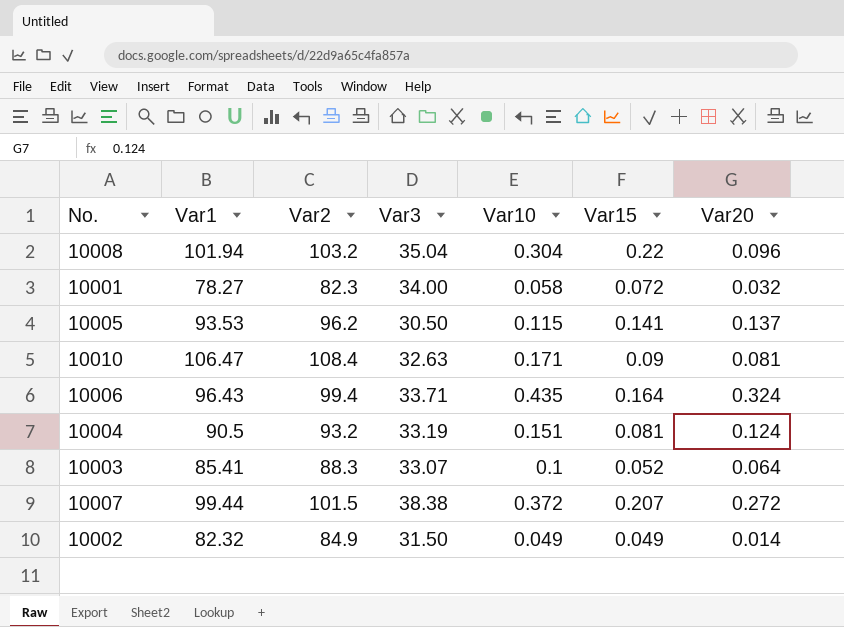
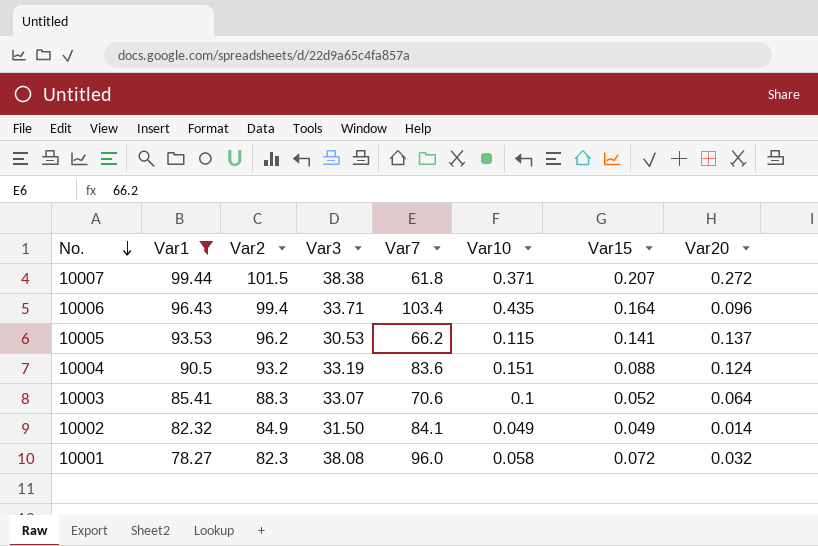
filter: none -> Var1 <= 99.44
row order: none -> No. descending
column Var7 | position: none -> 5
10007 | Var10: 0.372 -> 0.371
10006 | Var20: 0.324 -> 0.096
10005 | Var3: 30.50 -> 30.53
10004 | Var15: 0.081 -> 0.088
10001 | Var3: 34.00 -> 38.08

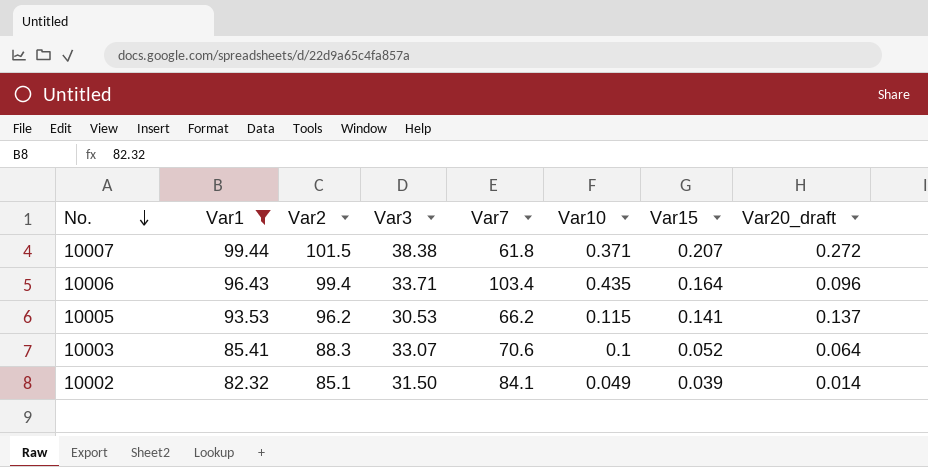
column name: Var20 -> Var20_draft
row 10004: 90.5 | 93.2 | 33.19 | 83.6 | 0.151 | 0.088 | 0.124 -> none
row 10001: 78.27 | 82.3 | 38.08 | 96.0 | 0.058 | 0.072 | 0.032 -> none
10002 | Var2: 84.9 -> 85.1
10002 | Var15: 0.049 -> 0.039

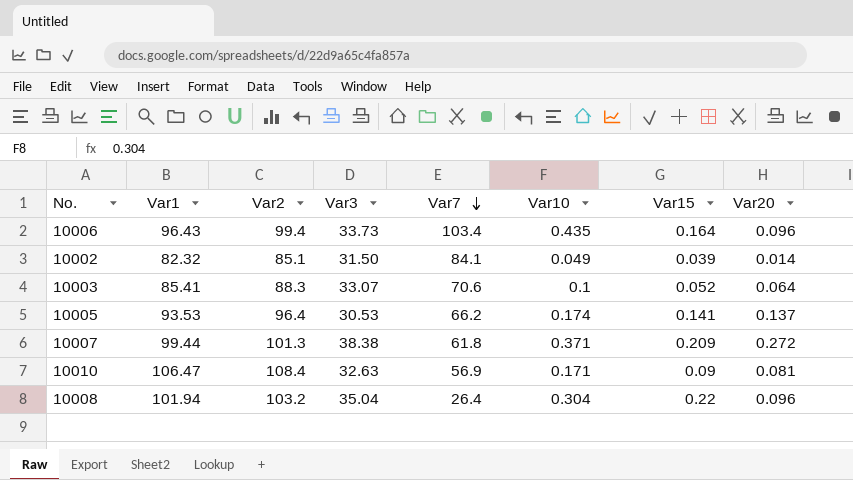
filter: Var1 <= 99.44 -> none
row order: No. descending -> Var7 descending
column name: Var20_draft -> Var20
10006 | Var3: 33.71 -> 33.73
10005 | Var2: 96.2 -> 96.4
10005 | Var10: 0.115 -> 0.174
10007 | Var2: 101.5 -> 101.3
10007 | Var15: 0.207 -> 0.209

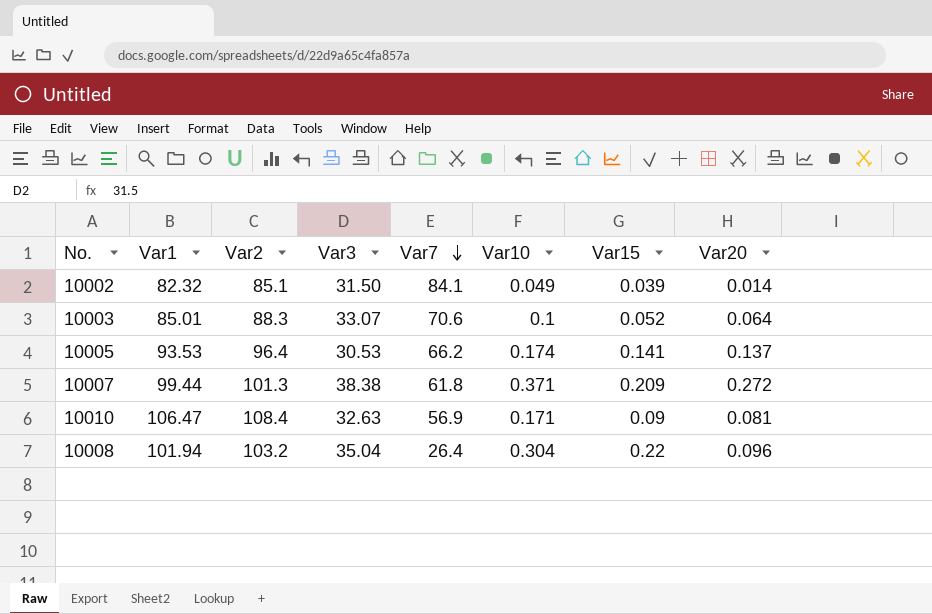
row 10006: 96.43 | 99.4 | 33.73 | 103.4 | 0.435 | 0.164 | 0.096 -> none
10003 | Var1: 85.41 -> 85.01

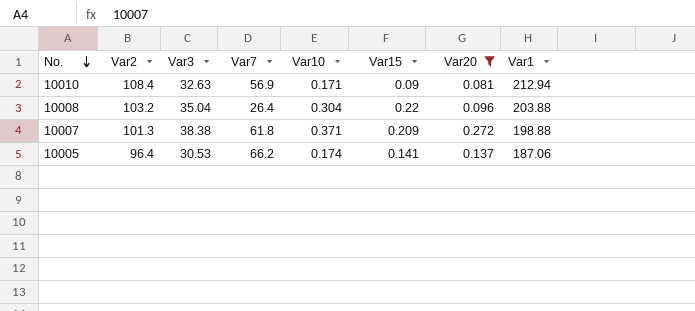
filter: none -> Var20 >= 0.081
row order: Var7 descending -> No. descending
column Var1 | position: 2 -> 8
10010 | Var1: 106.47 -> 212.94
10008 | Var1: 101.94 -> 203.88
10007 | Var1: 99.44 -> 198.88
10005 | Var1: 93.53 -> 187.06

